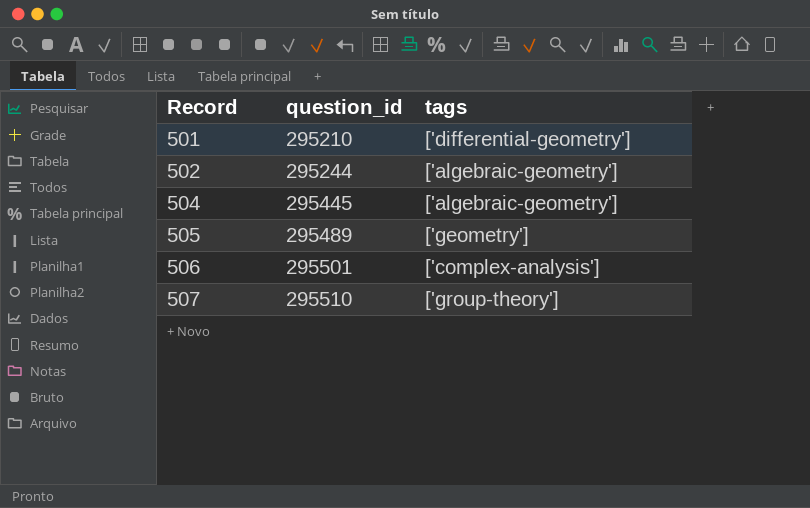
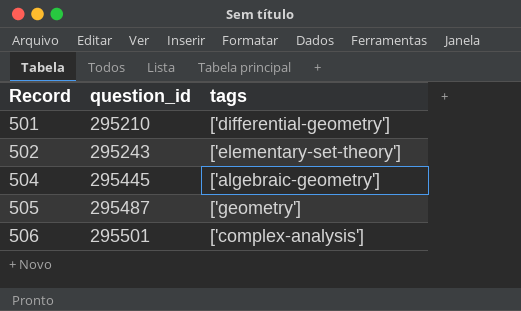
row 507: 295510 | ['group-theory'] -> none
502 | question_id: 295244 -> 295243
502 | tags: ['algebraic-geometry'] -> ['elementary-set-theory']
505 | question_id: 295489 -> 295487

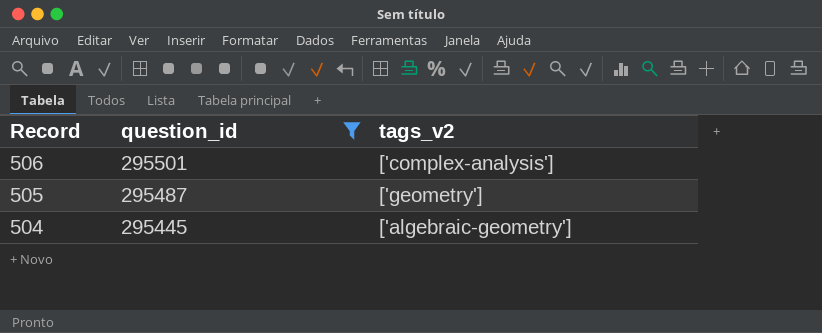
filter: none -> question_id >= 295445
row order: Record ascending -> Record descending
column name: tags -> tags_v2

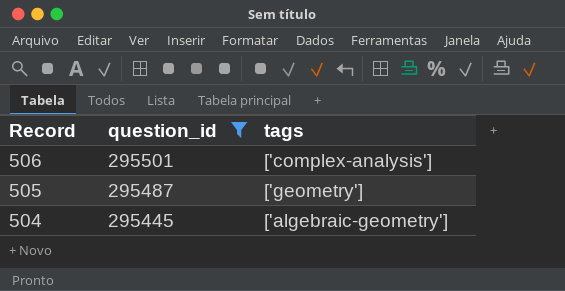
column name: tags_v2 -> tags

